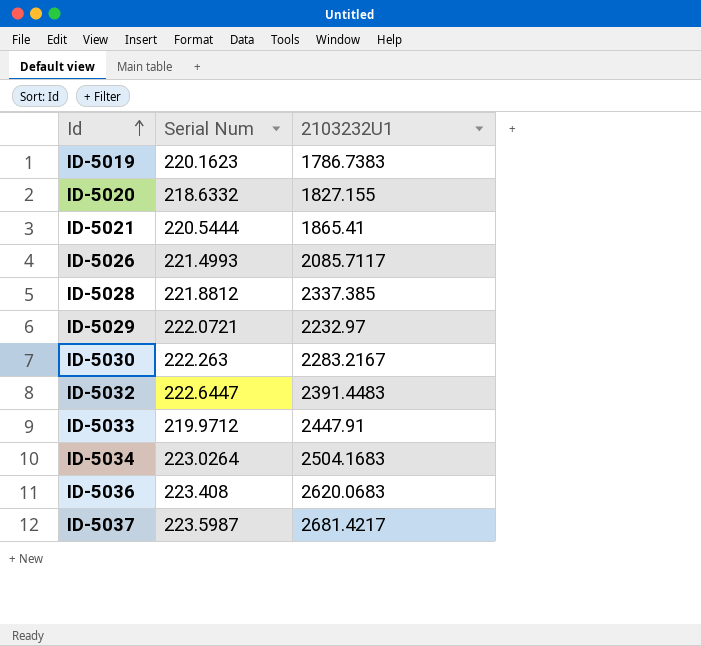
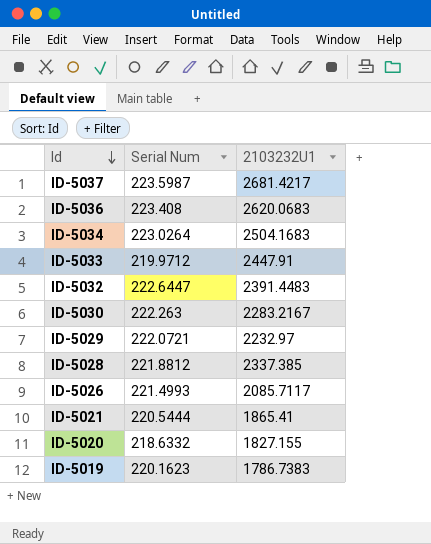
row order: Id ascending -> Id descending

